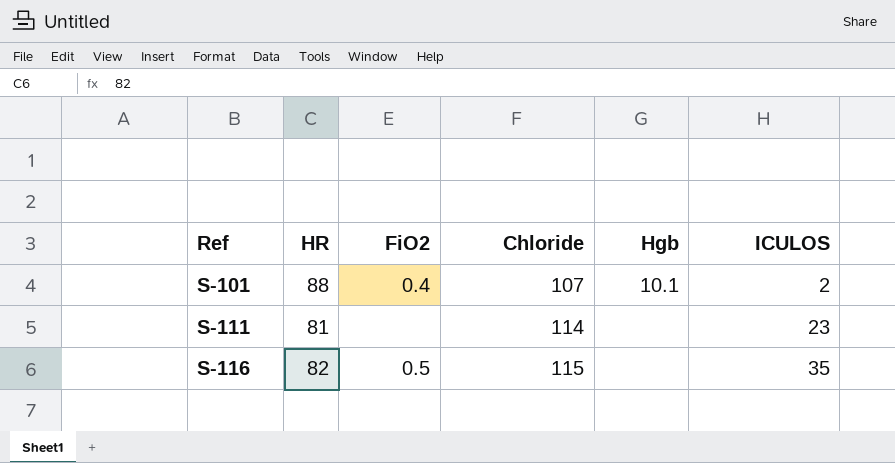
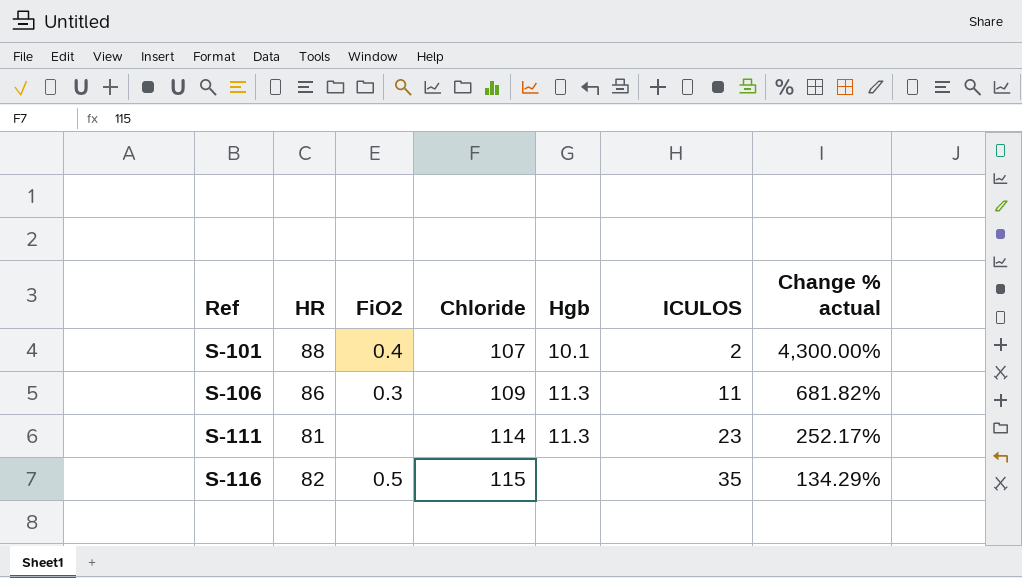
column Change % actual | formula: none -> ([HR] - [ICULOS]) / [ICULOS]
row S-106: none -> 86 | 0.3 | 109 | 11.3 | 11 | 681.82%
S-111 | Hgb: none -> 11.3

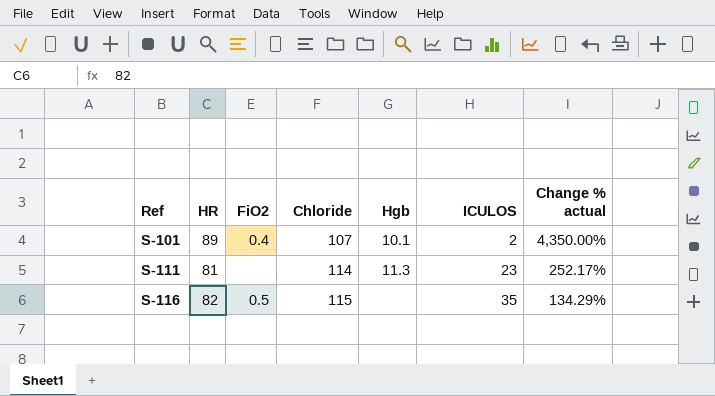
row S-106: 86 | 0.3 | 109 | 11.3 | 11 | 681.82% -> none
S-101 | HR: 88 -> 89
S-101 | Change % actual: 4,300.00% -> 4,350.00%

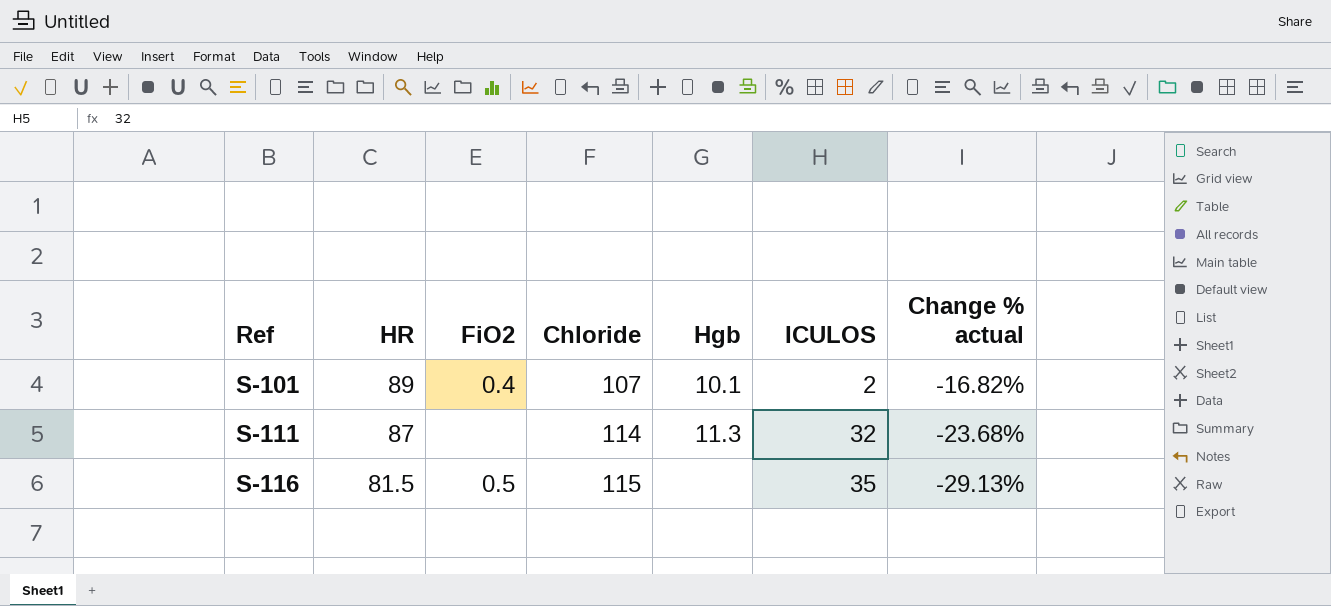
column Change % actual | formula: ([HR] - [ICULOS]) / [ICULOS] -> ([HR] - [Chloride]) / [Chloride]
S-111 | HR: 81 -> 87
S-111 | ICULOS: 23 -> 32
S-116 | HR: 82 -> 81.5

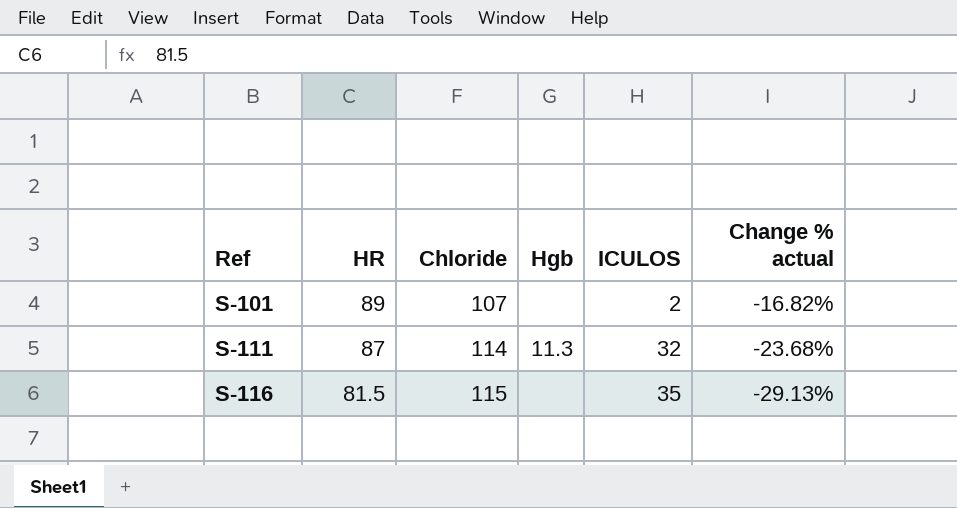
column FiO2 | position: 3 -> none
S-101 | Hgb: 10.1 -> none

